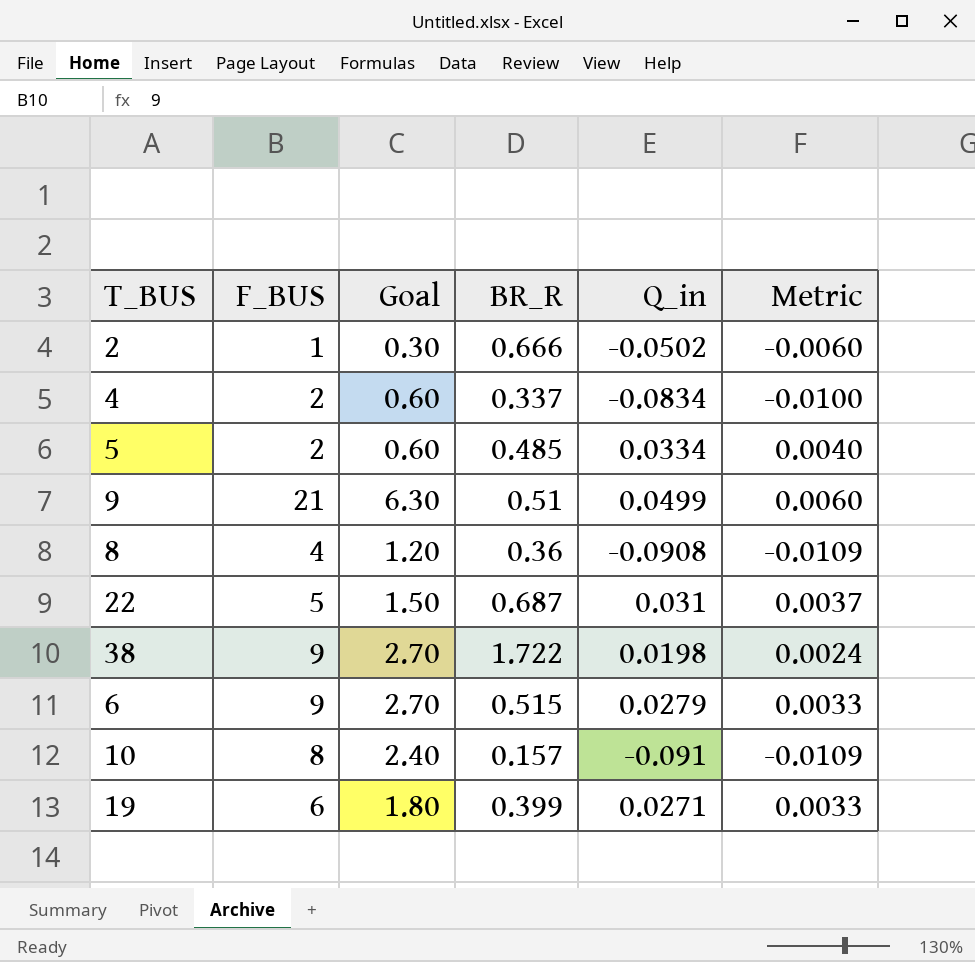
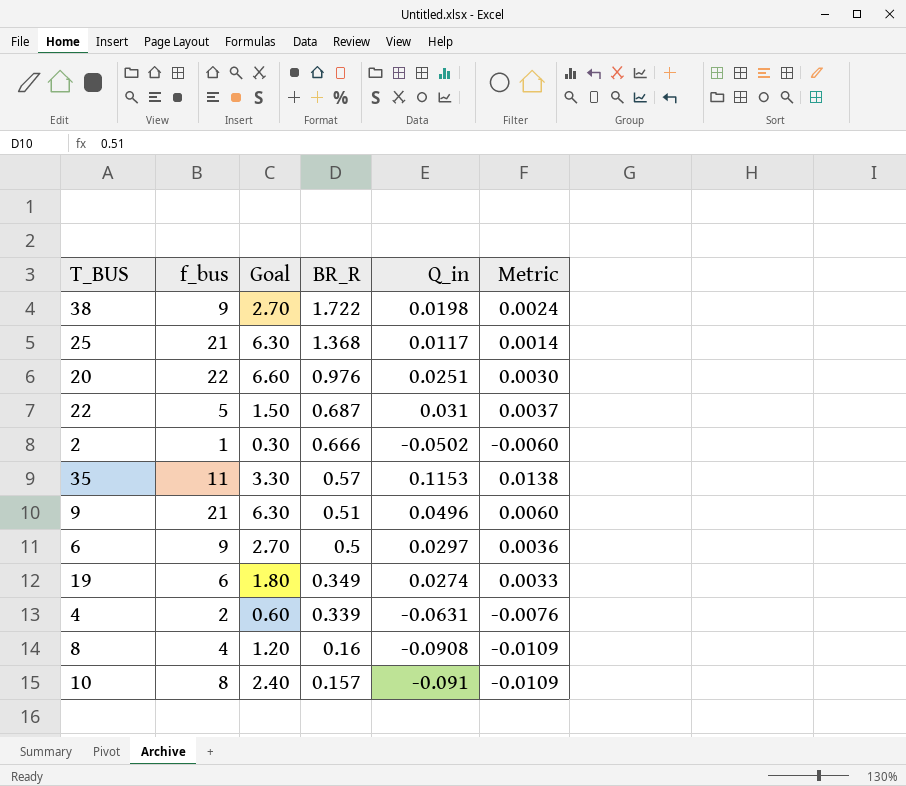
row order: none -> BR_R descending
column name: F_BUS -> f_bus
row 5: 2 | 0.60 | 0.485 | 0.0334 | 0.0040 -> none
row 25: none -> 21 | 6.30 | 1.368 | 0.0117 | 0.0014
row 20: none -> 22 | 6.60 | 0.976 | 0.0251 | 0.0030
row 35: none -> 11 | 3.30 | 0.57 | 0.1153 | 0.0138
9 | Q_in: 0.0499 -> 0.0496
6 | BR_R: 0.515 -> 0.5
6 | Q_in: 0.0279 -> 0.0297
6 | Metric: 0.0033 -> 0.0036
19 | BR_R: 0.399 -> 0.349
19 | Q_in: 0.0271 -> 0.0274
4 | BR_R: 0.337 -> 0.339
4 | Q_in: -0.0834 -> -0.0631
4 | Metric: -0.0100 -> -0.0076
8 | BR_R: 0.36 -> 0.16

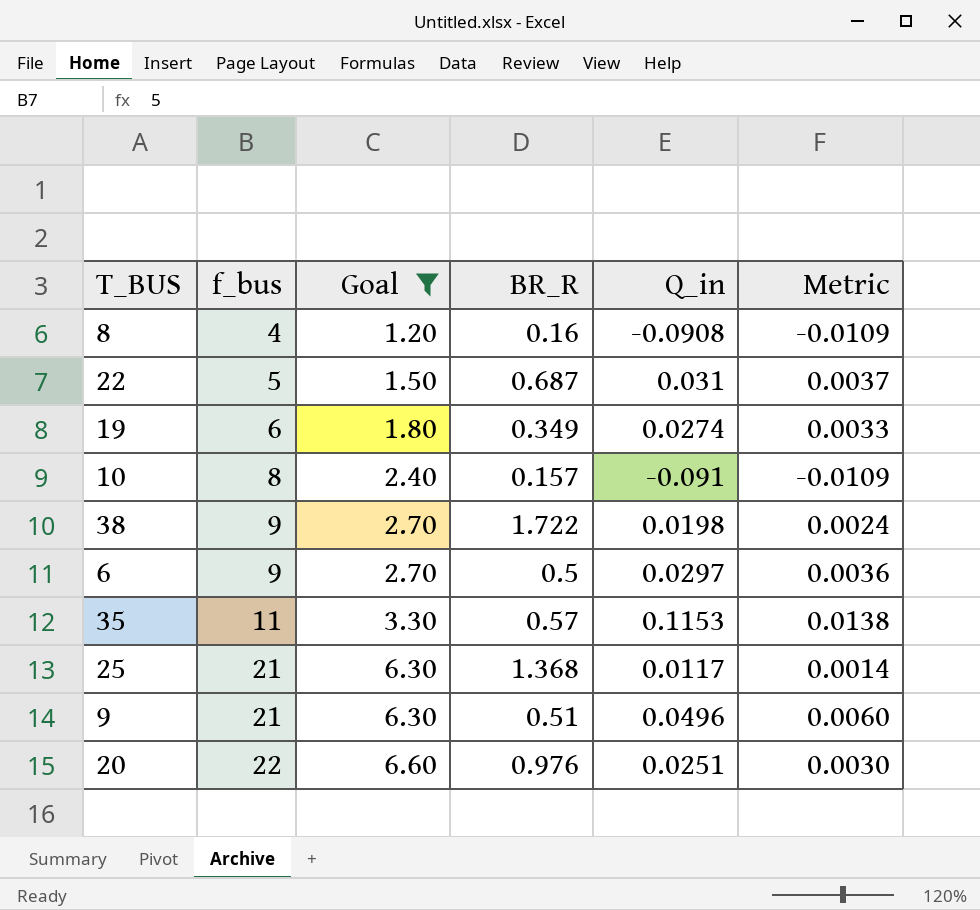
filter: none -> Goal >= 1.20
row order: BR_R descending -> f_bus ascending

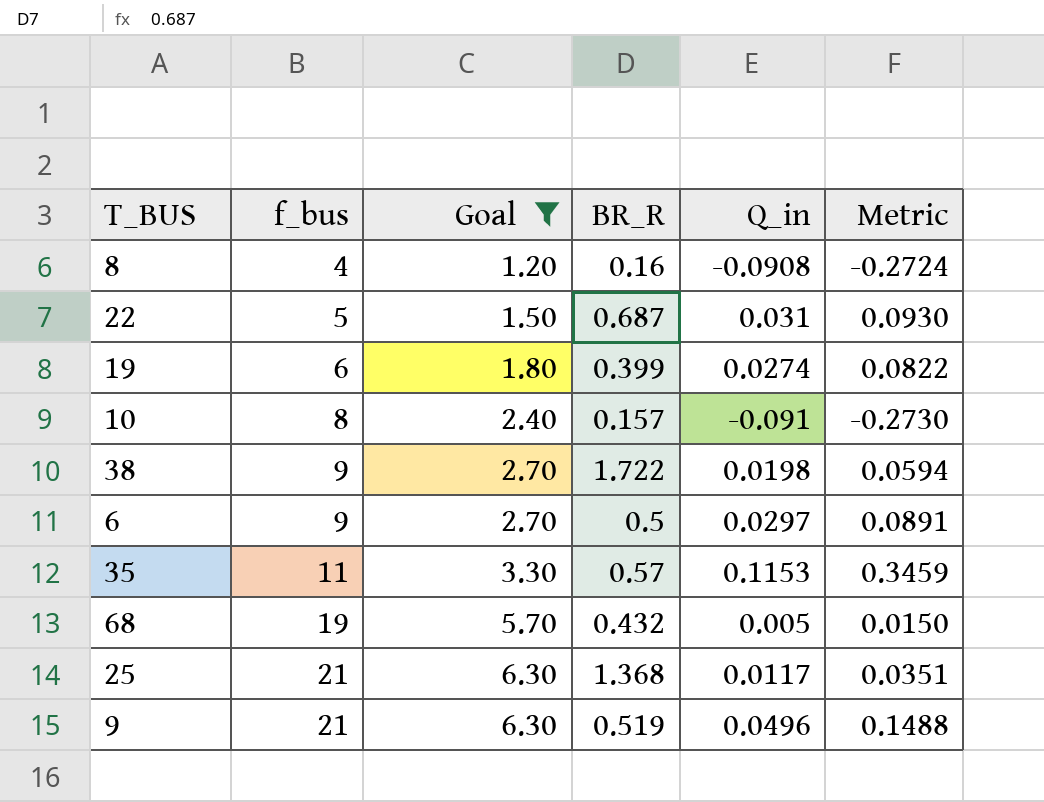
column Metric | formula: [Q_in] * 0.12 -> [Q_in] * 3
row 20: 22 | 6.60 | 0.976 | 0.0251 | 0.0030 -> none
19 | BR_R: 0.349 -> 0.399
row 68: none -> 19 | 5.70 | 0.432 | 0.005 | 0.0150
9 | BR_R: 0.51 -> 0.519

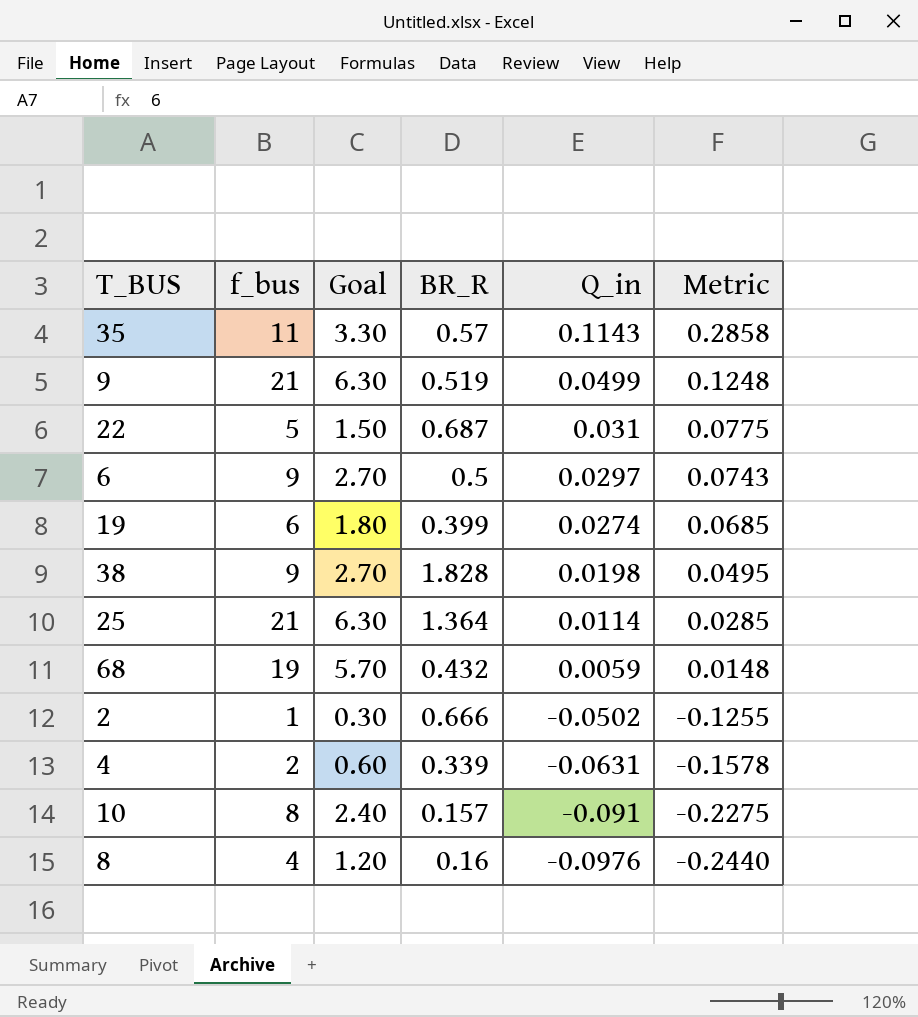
filter: Goal >= 1.20 -> none
row order: f_bus ascending -> Q_in descending
column Metric | formula: [Q_in] * 3 -> [Q_in] * 2.5
35 | Q_in: 0.1153 -> 0.1143
9 | Q_in: 0.0496 -> 0.0499
38 | BR_R: 1.722 -> 1.828
25 | BR_R: 1.368 -> 1.364
25 | Q_in: 0.0117 -> 0.0114
68 | Q_in: 0.005 -> 0.0059
8 | Q_in: -0.0908 -> -0.0976

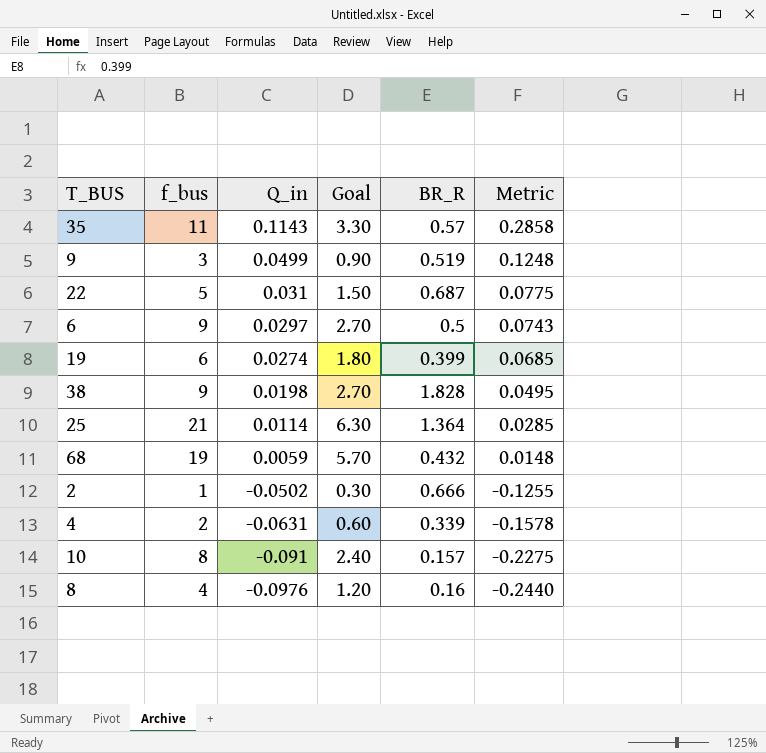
column Q_in | position: 5 -> 3
9 | f_bus: 21 -> 3
9 | Goal: 6.30 -> 0.90

